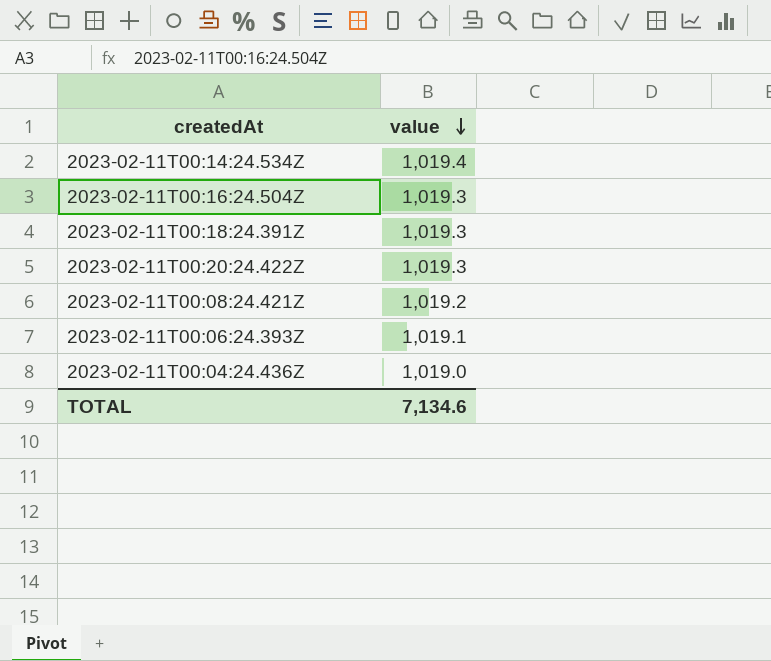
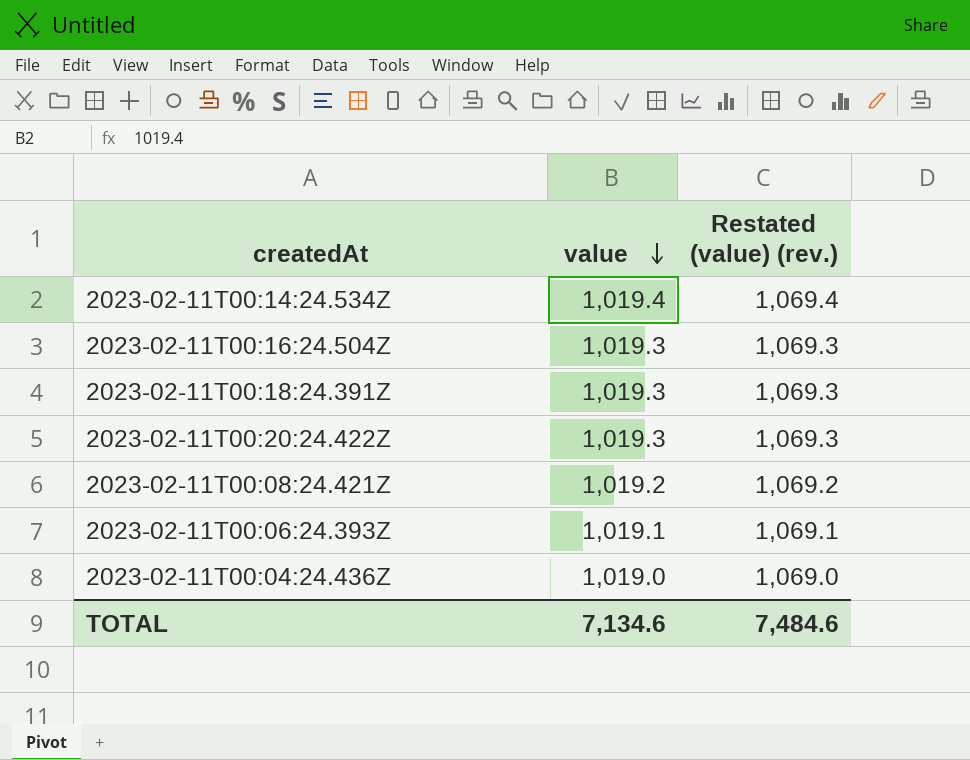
column Restated (value) (rev.) | formula: none -> [value] + 50

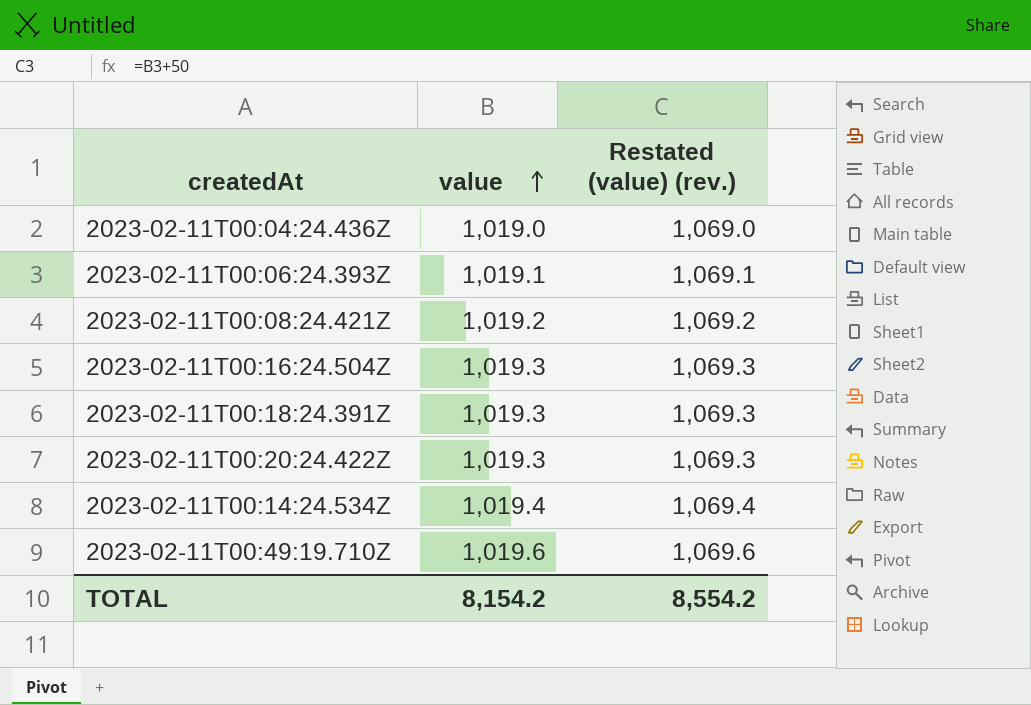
row order: value descending -> value ascending
row 2023-02-11T00:49:19.710Z: none -> 1,019.6 | 1,069.6
TOTAL | value: 7,134.6 -> 8,154.2
TOTAL | Restated (value) (rev.): 7,484.6 -> 8,554.2

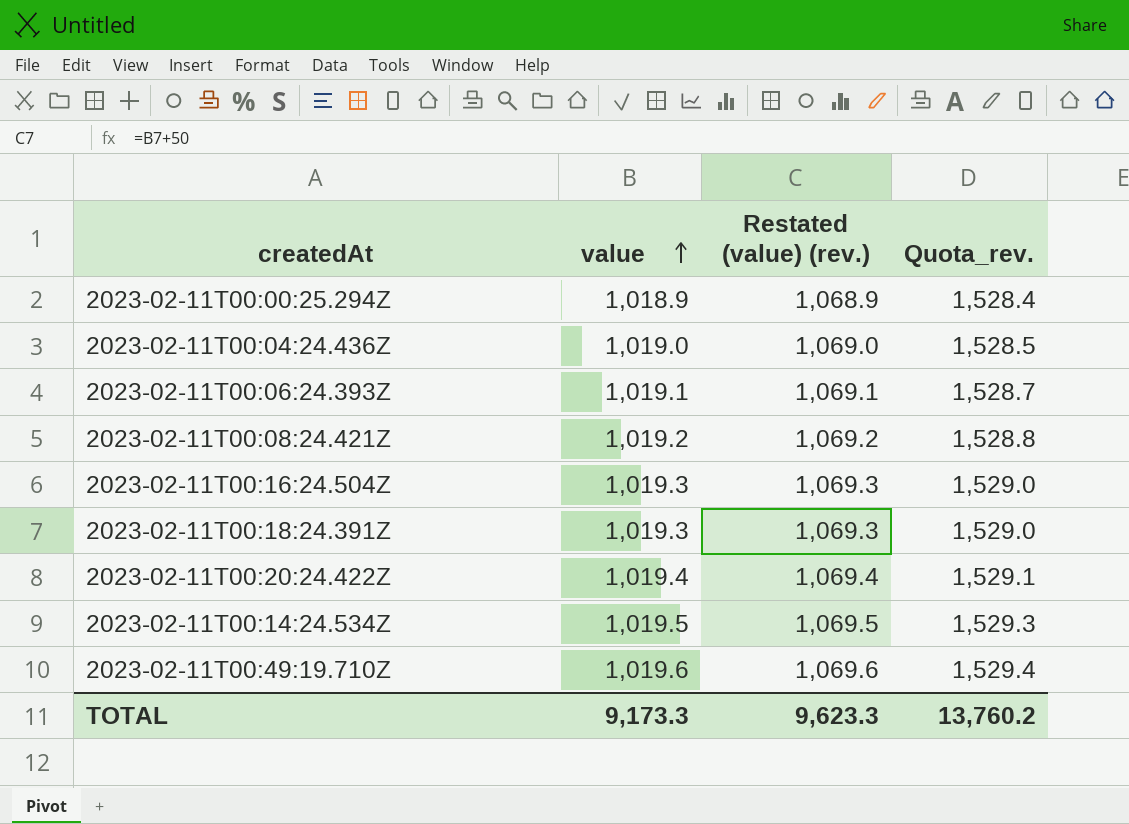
column Quota_rev. | formula: none -> [value] * 1.5
row 2023-02-11T00:00:25.294Z: none -> 1,018.9 | 1,068.9 | 1,528.4
2023-02-11T00:20:24.422Z | value: 1,019.3 -> 1,019.4
2023-02-11T00:20:24.422Z | Restated (value) (rev.): 1,069.3 -> 1,069.4
2023-02-11T00:14:24.534Z | value: 1,019.4 -> 1,019.5
2023-02-11T00:14:24.534Z | Restated (value) (rev.): 1,069.4 -> 1,069.5
TOTAL | value: 8,154.2 -> 9,173.3
TOTAL | Restated (value) (rev.): 8,554.2 -> 9,623.3

